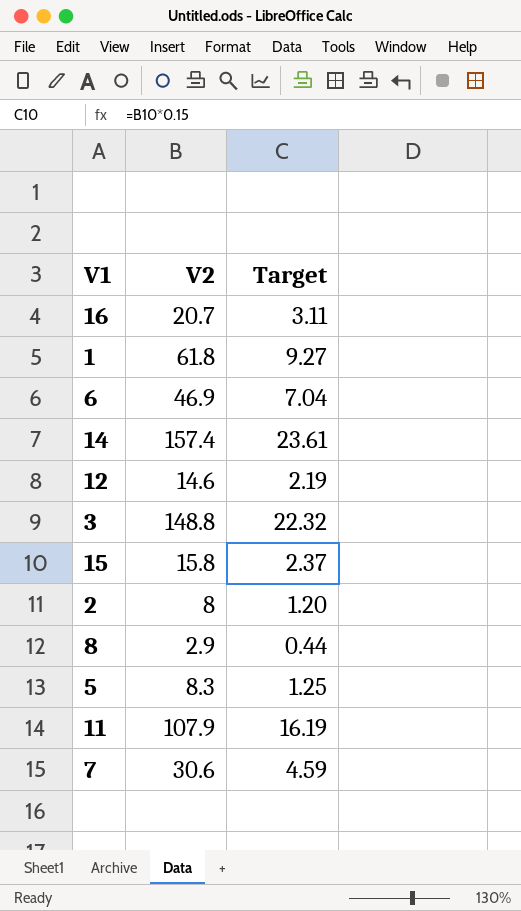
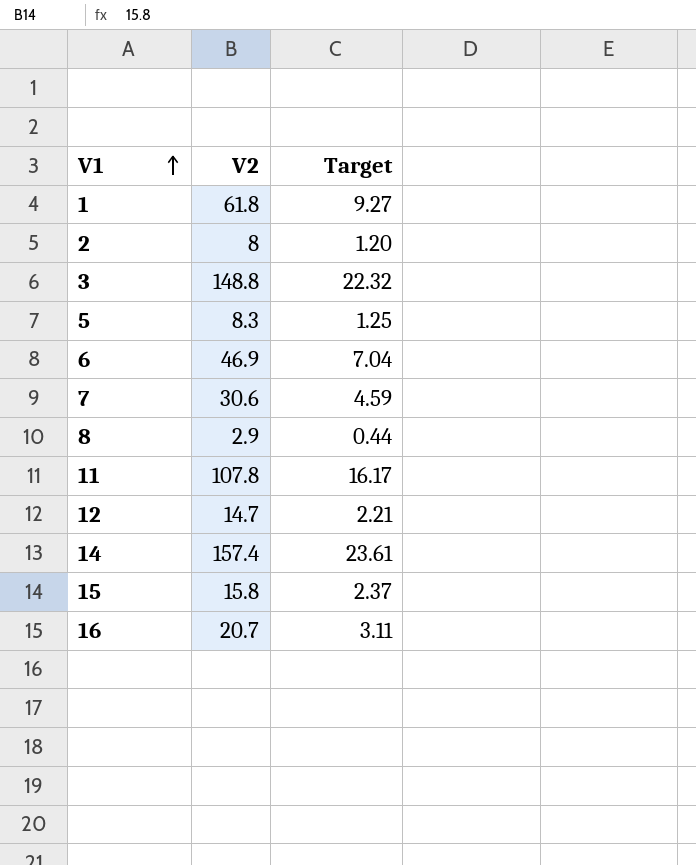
row order: none -> V1 ascending
11 | V2: 107.9 -> 107.8
11 | Target: 16.19 -> 16.17
12 | V2: 14.6 -> 14.7
12 | Target: 2.19 -> 2.21

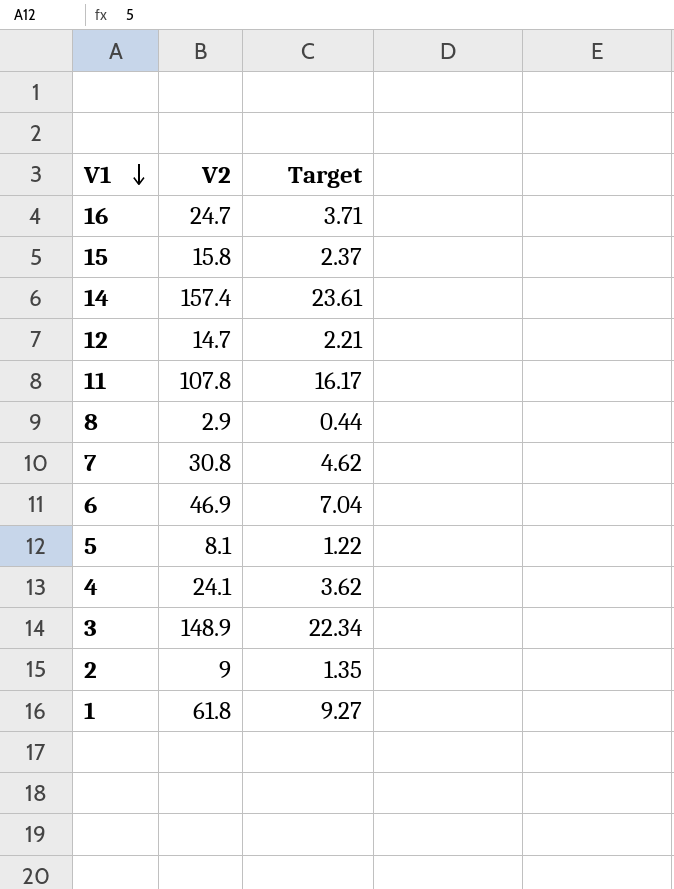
row order: V1 ascending -> V1 descending
16 | V2: 20.7 -> 24.7
16 | Target: 3.11 -> 3.71
7 | V2: 30.6 -> 30.8
7 | Target: 4.59 -> 4.62
5 | V2: 8.3 -> 8.1
5 | Target: 1.25 -> 1.22
row 4: none -> 24.1 | 3.62
3 | V2: 148.8 -> 148.9
3 | Target: 22.32 -> 22.34
2 | V2: 8 -> 9
2 | Target: 1.20 -> 1.35

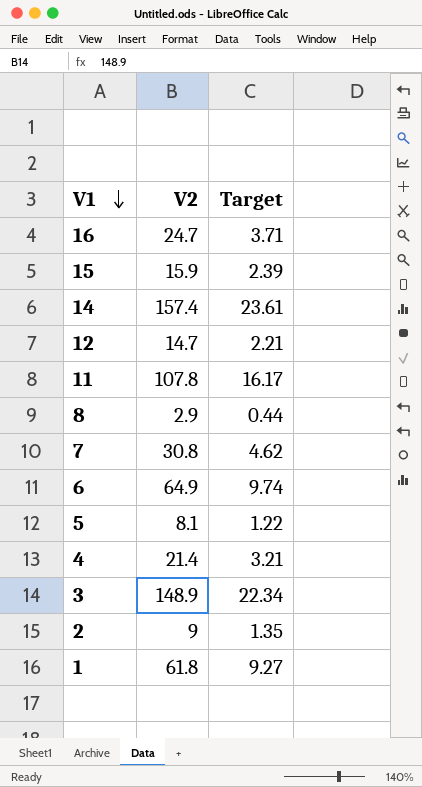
15 | V2: 15.8 -> 15.9
15 | Target: 2.37 -> 2.39
6 | V2: 46.9 -> 64.9
6 | Target: 7.04 -> 9.74
4 | V2: 24.1 -> 21.4
4 | Target: 3.62 -> 3.21

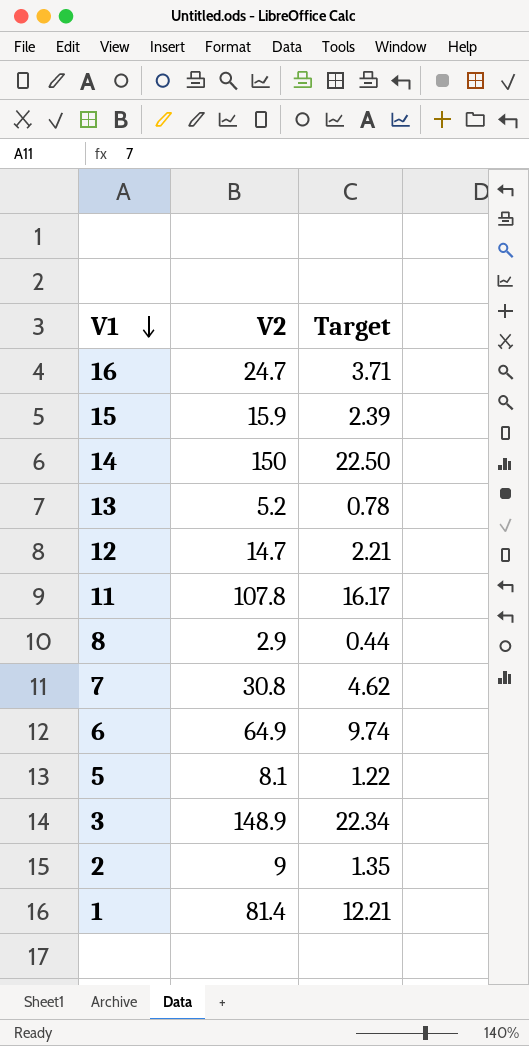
row 4: 21.4 | 3.21 -> none
14 | V2: 157.4 -> 150
14 | Target: 23.61 -> 22.50
row 13: none -> 5.2 | 0.78
1 | V2: 61.8 -> 81.4
1 | Target: 9.27 -> 12.21

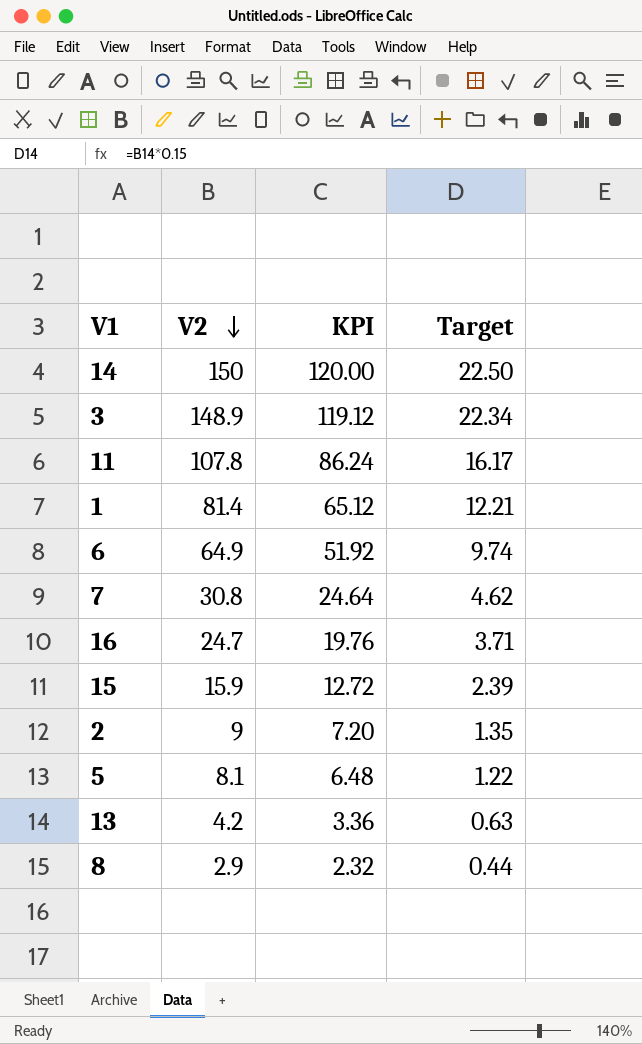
row order: V1 descending -> V2 descending
column KPI | formula: none -> [V2] * 0.8
row 12: 14.7 | 2.21 -> none
13 | V2: 5.2 -> 4.2
13 | Target: 0.78 -> 0.63

